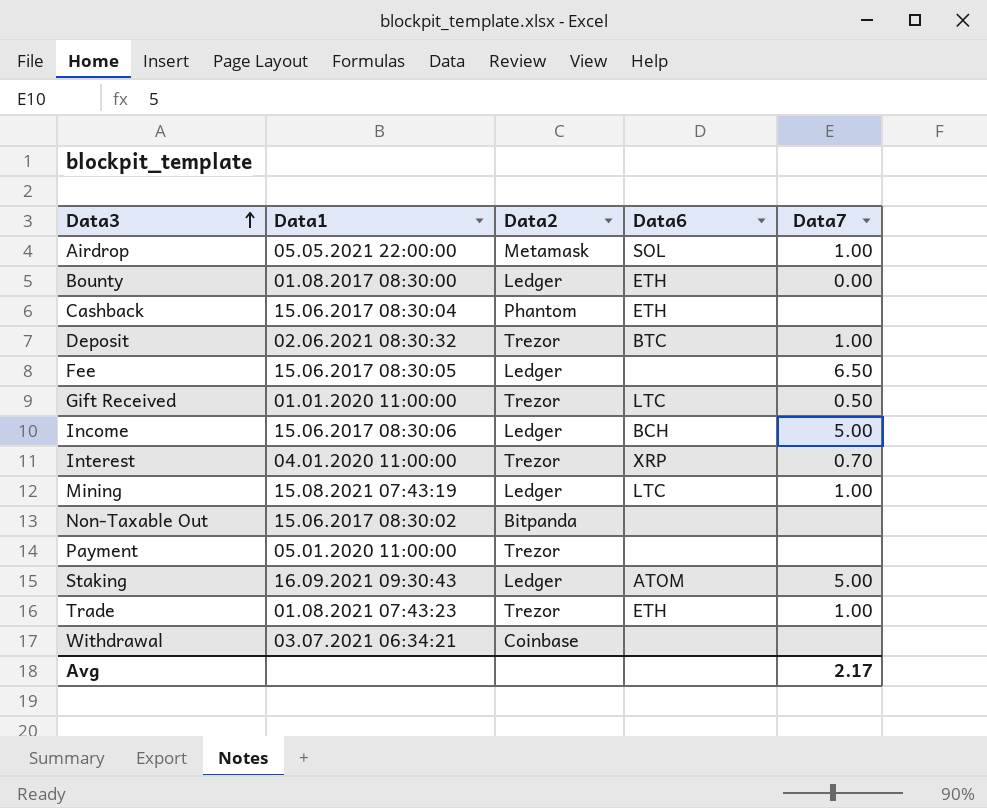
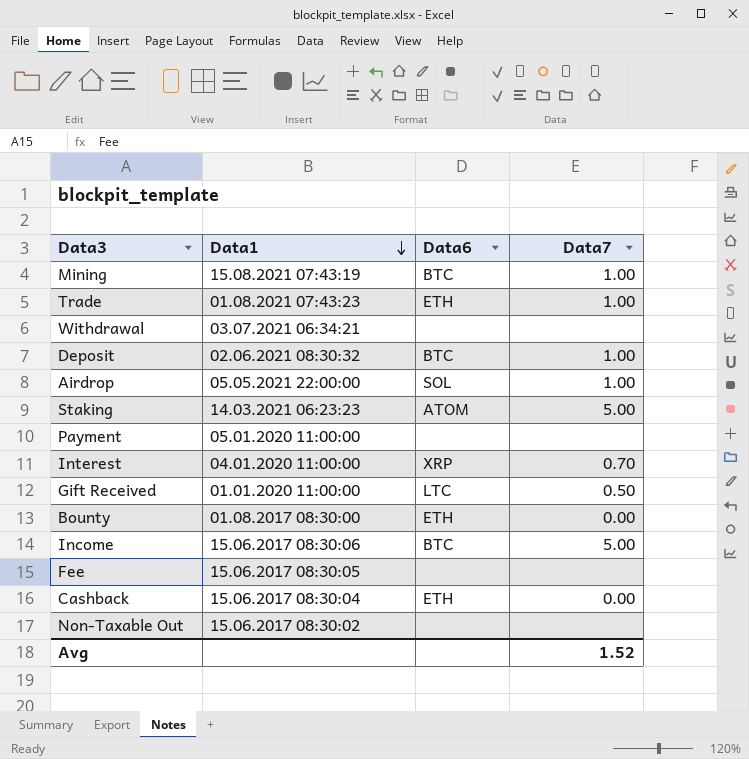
row order: Data3 ascending -> Data1 descending
column Data2 | position: 3 -> none
Mining | Data6: LTC -> BTC
Staking | Data1: 16.09.2021 09:30:43 -> 14.03.2021 06:23:23
Income | Data6: BCH -> BTC
Fee | Data7: 6.50 -> none
Cashback | Data7: none -> 0.00
Avg | Data7: 2.17 -> 1.52

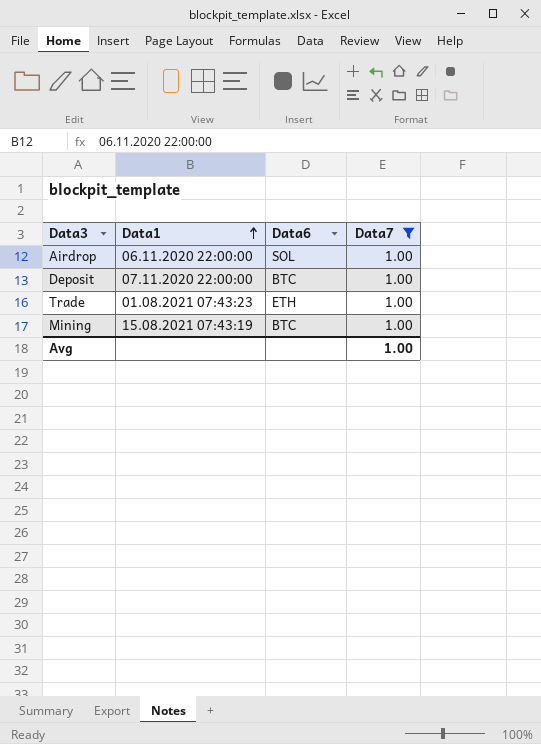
filter: none -> Data7 = 1.00
row order: Data1 descending -> Data1 ascending
Airdrop | Data1: 05.05.2021 22:00:00 -> 06.11.2020 22:00:00
Deposit | Data1: 02.06.2021 08:30:32 -> 07.11.2020 22:00:00
Avg | Data7: 1.52 -> 1.00

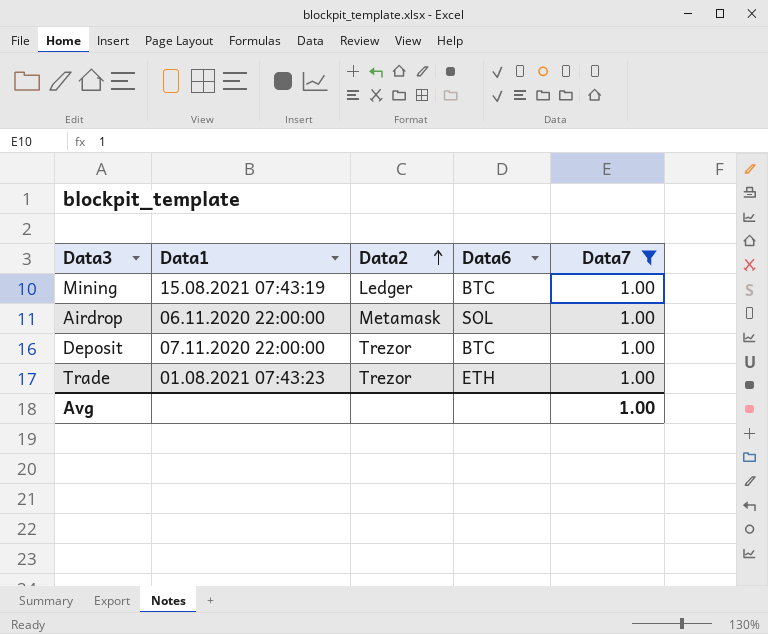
row order: Data1 ascending -> Data2 ascending
column Data2 | position: none -> 3

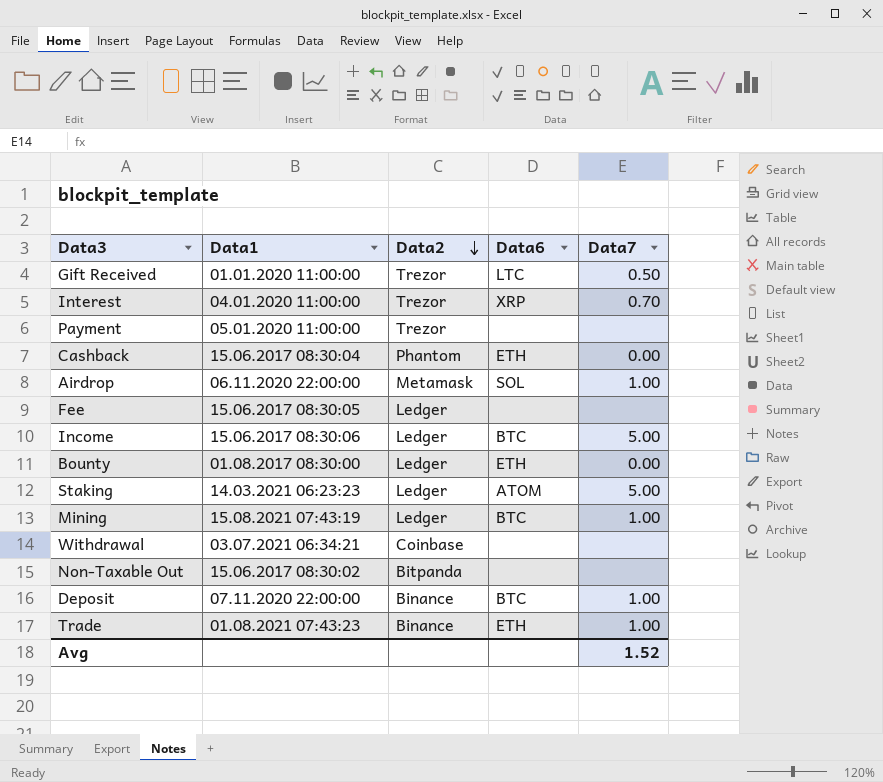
filter: Data7 = 1.00 -> none
row order: Data2 ascending -> Data2 descending
Deposit | Data2: Trezor -> Binance
Trade | Data2: Trezor -> Binance
Avg | Data7: 1.00 -> 1.52

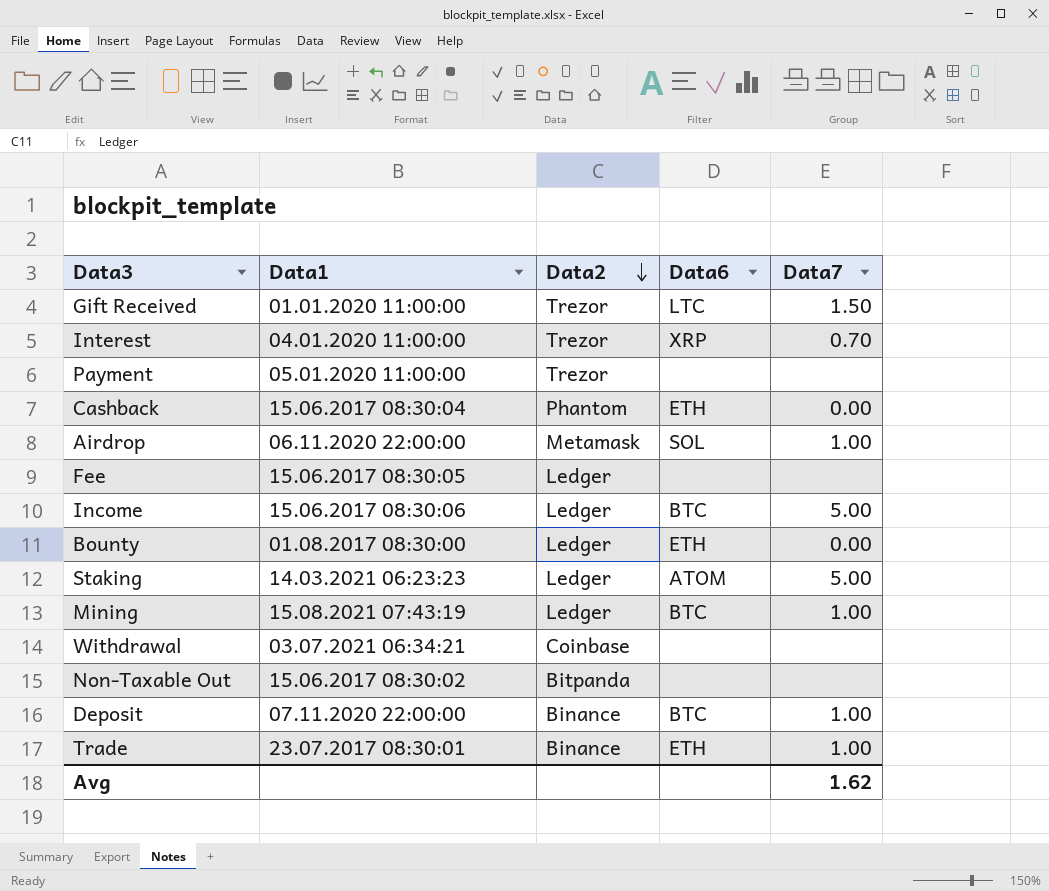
Gift Received | Data7: 0.50 -> 1.50
Trade | Data1: 01.08.2021 07:43:23 -> 23.07.2017 08:30:01
Avg | Data7: 1.52 -> 1.62

